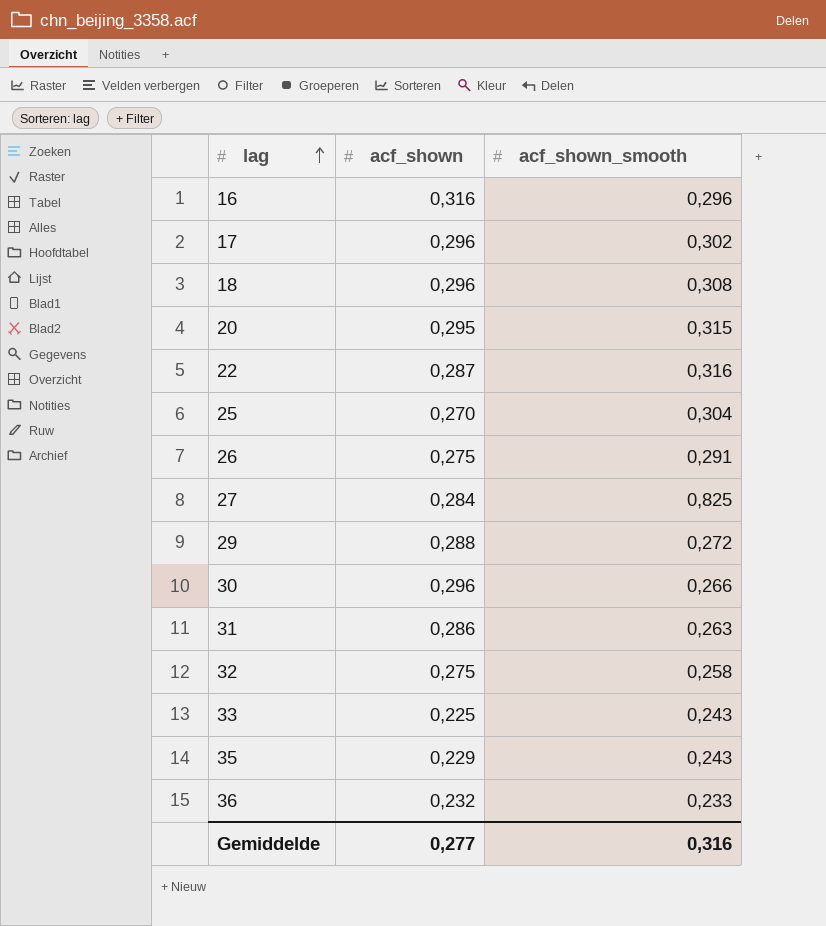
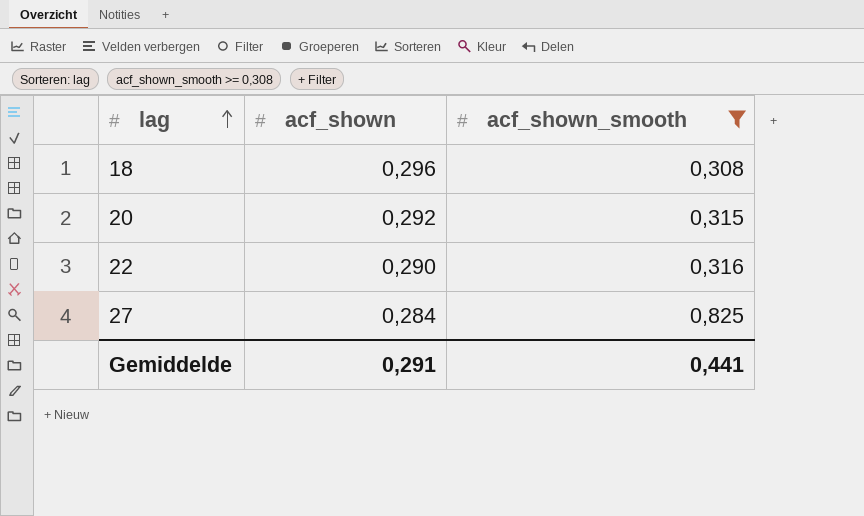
filter: none -> acf_shown_smooth >= 0,308
20 | acf_shown: 0,295 -> 0,292
22 | acf_shown: 0,287 -> 0,290
Gemiddelde | acf_shown: 0,277 -> 0,291
Gemiddelde | acf_shown_smooth: 0,316 -> 0,441

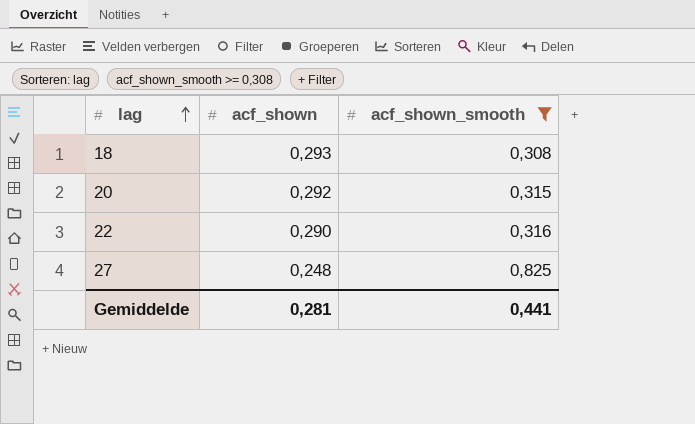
18 | acf_shown: 0,296 -> 0,293
27 | acf_shown: 0,284 -> 0,248
Gemiddelde | acf_shown: 0,291 -> 0,281

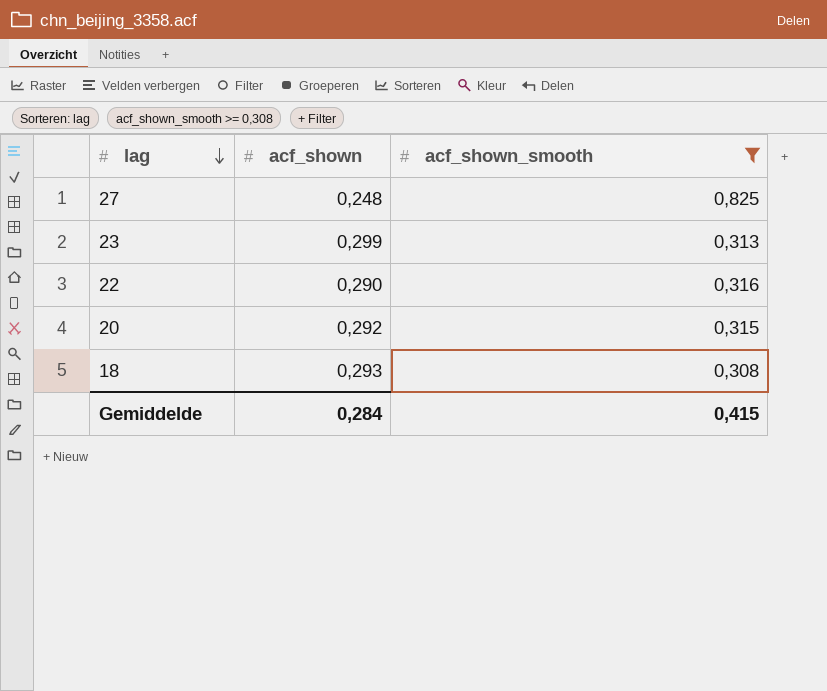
row order: lag ascending -> lag descending
row 23: none -> 0,299 | 0,313
Gemiddelde | acf_shown: 0,281 -> 0,284
Gemiddelde | acf_shown_smooth: 0,441 -> 0,415

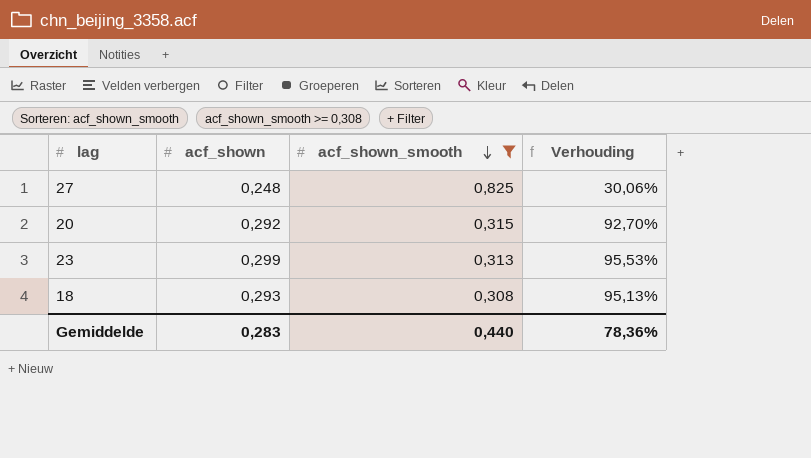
row order: lag descending -> acf_shown_smooth descending
column Verhouding | formula: none -> [acf_shown] / [acf_shown_smooth]
row 22: 0,290 | 0,316 -> none
Gemiddelde | acf_shown: 0,284 -> 0,283
Gemiddelde | acf_shown_smooth: 0,415 -> 0,440

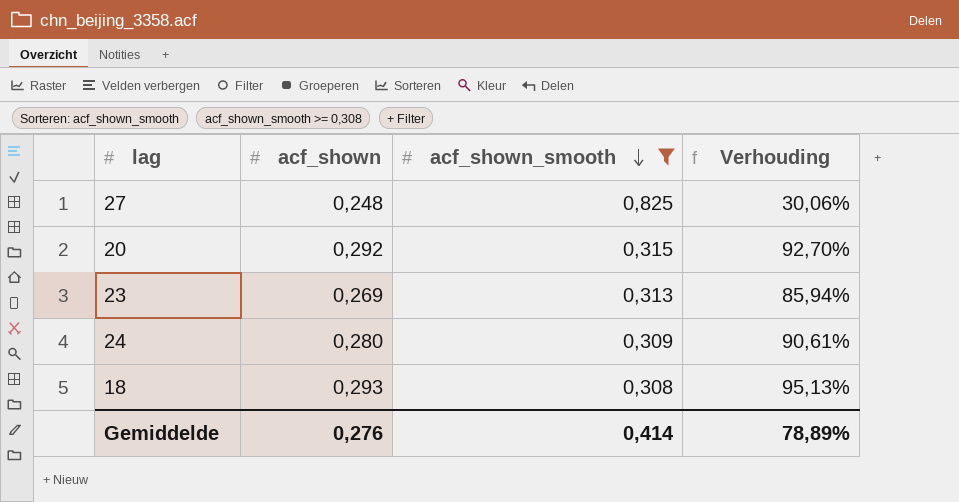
23 | acf_shown: 0,299 -> 0,269
23 | Verhouding: 95,53% -> 85,94%
row 24: none -> 0,280 | 0,309 | 90,61%
Gemiddelde | acf_shown: 0,283 -> 0,276
Gemiddelde | acf_shown_smooth: 0,440 -> 0,414
Gemiddelde | Verhouding: 78,36% -> 78,89%

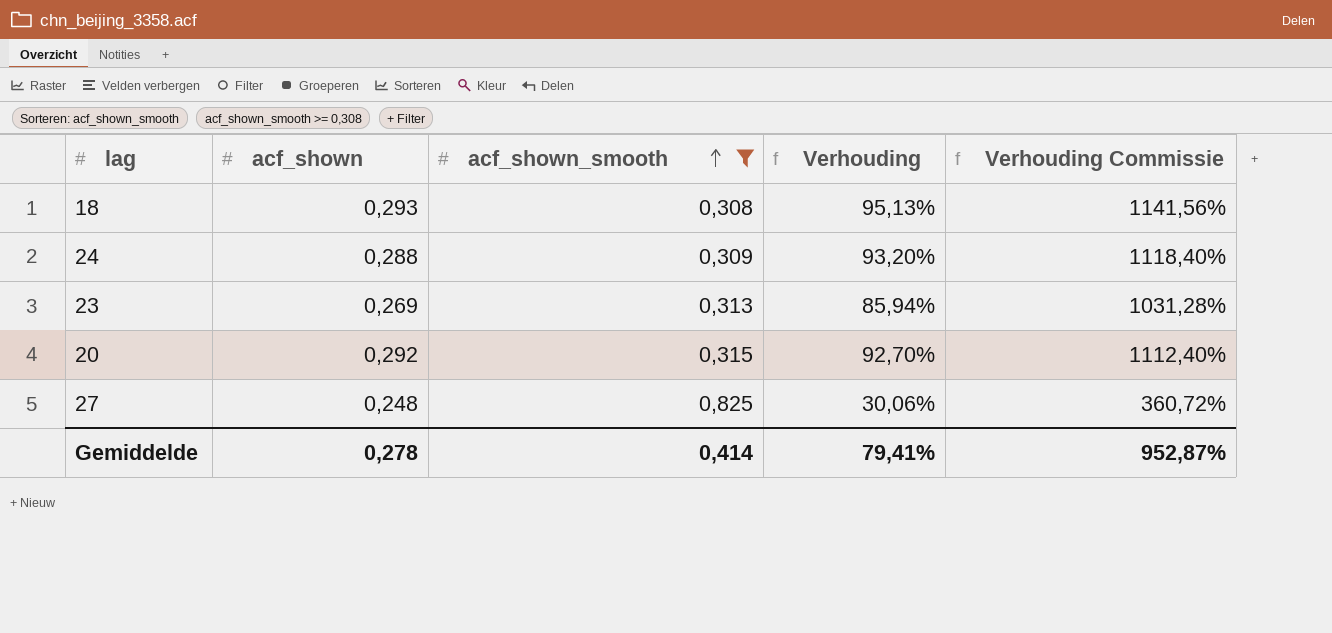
row order: acf_shown_smooth descending -> acf_shown_smooth ascending
column Verhouding Commissie | formula: none -> [Verhouding] * 12
24 | acf_shown: 0,280 -> 0,288
24 | Verhouding: 90,61% -> 93,20%
Gemiddelde | acf_shown: 0,276 -> 0,278
Gemiddelde | Verhouding: 78,89% -> 79,41%

